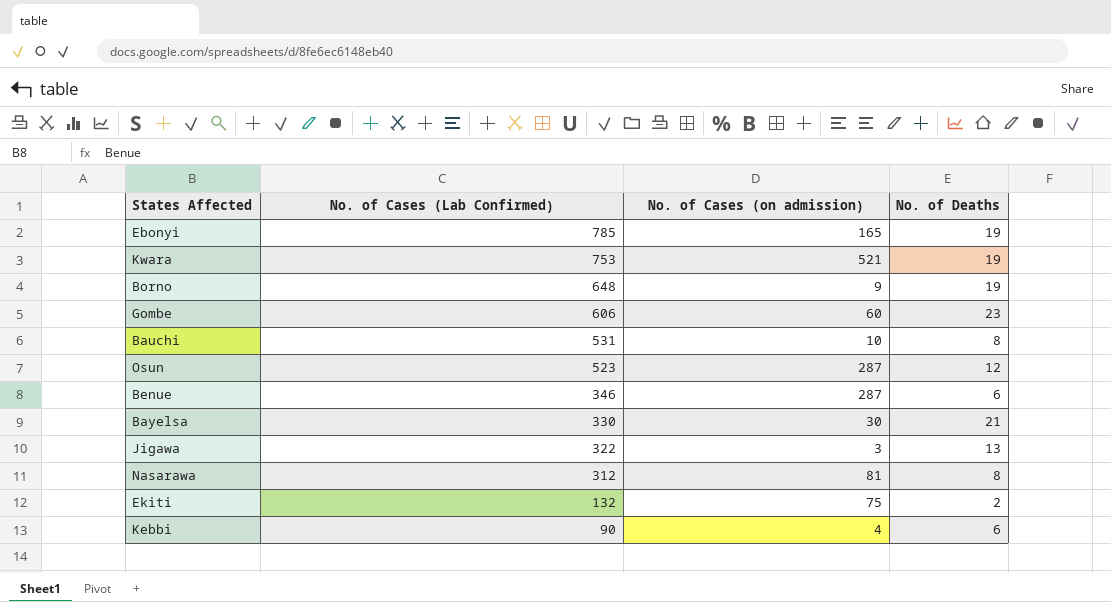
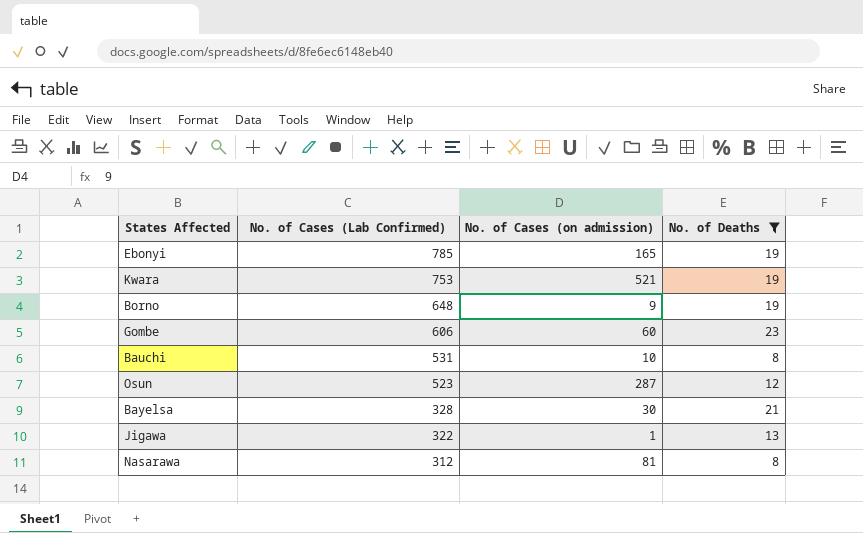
filter: none -> No. of Deaths >= 8
Bayelsa | No. of Cases (Lab Confirmed): 330 -> 328
Jigawa | No. of Cases (on admission): 3 -> 1

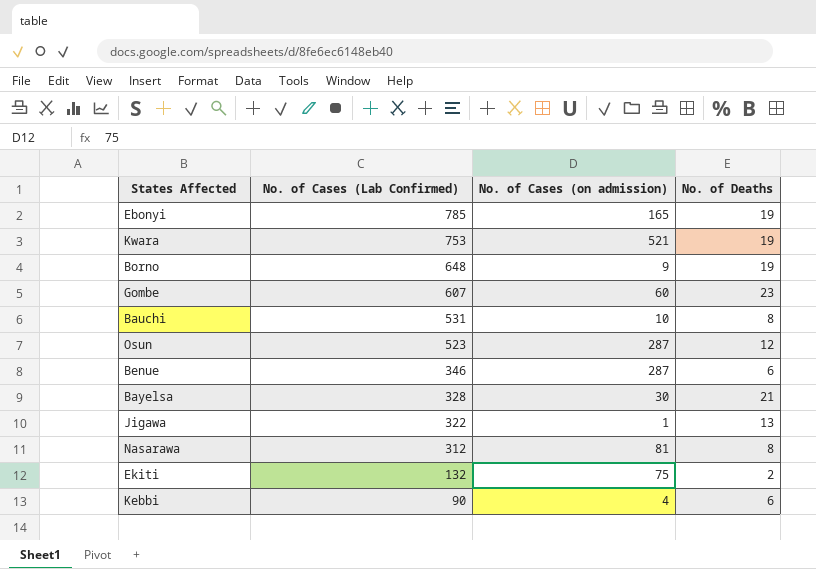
filter: No. of Deaths >= 8 -> none
Gombe | No. of Cases (Lab Confirmed): 606 -> 607

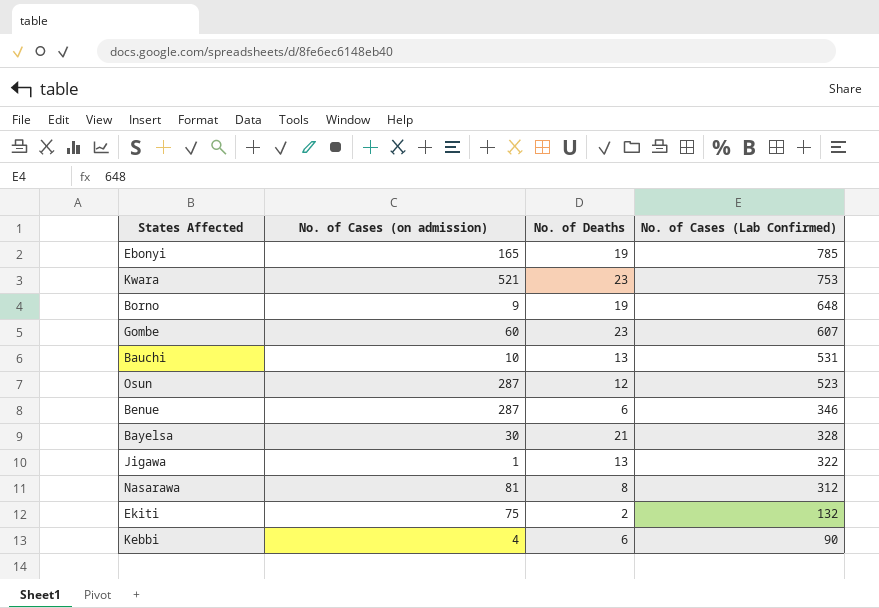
column No. of Cases (Lab Confirmed) | position: 2 -> 4
Kwara | No. of Deaths: 19 -> 23
Bauchi | No. of Deaths: 8 -> 13

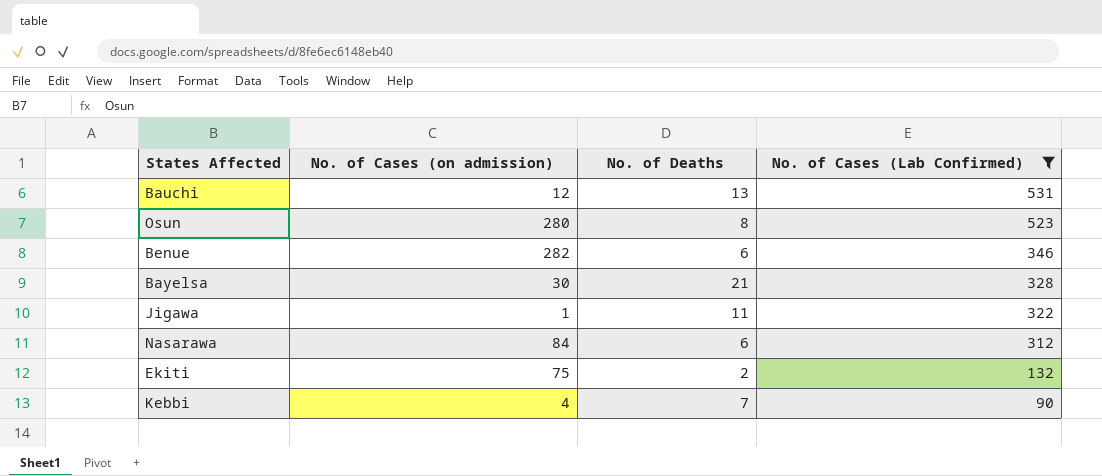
filter: none -> No. of Cases (Lab Confirmed) <= 531
Bauchi | No. of Cases (on admission): 10 -> 12
Osun | No. of Cases (on admission): 287 -> 280
Osun | No. of Deaths: 12 -> 8
Benue | No. of Cases (on admission): 287 -> 282
Jigawa | No. of Deaths: 13 -> 11
Nasarawa | No. of Cases (on admission): 81 -> 84
Nasarawa | No. of Deaths: 8 -> 6
Kebbi | No. of Deaths: 6 -> 7

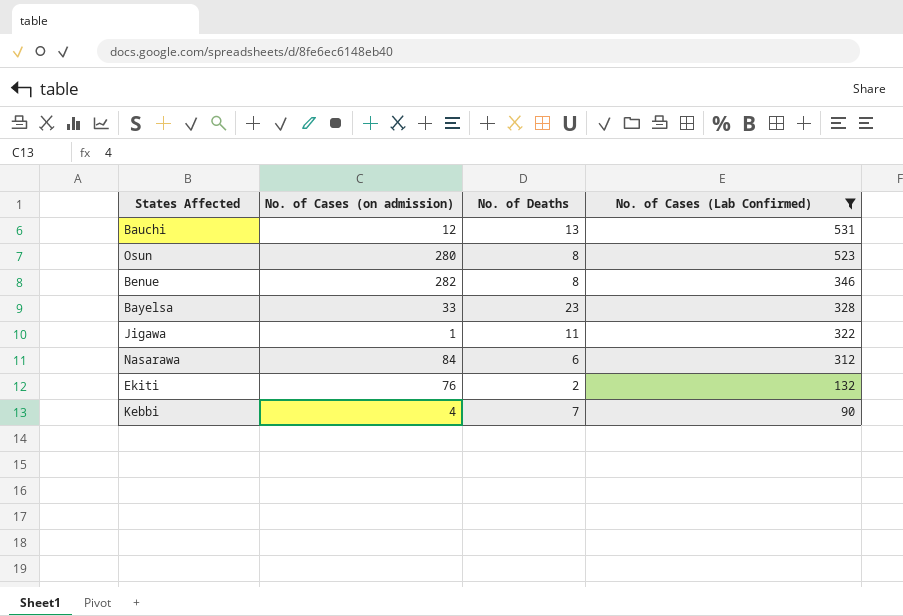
Benue | No. of Deaths: 6 -> 8
Bayelsa | No. of Cases (on admission): 30 -> 33
Bayelsa | No. of Deaths: 21 -> 23
Ekiti | No. of Cases (on admission): 75 -> 76

